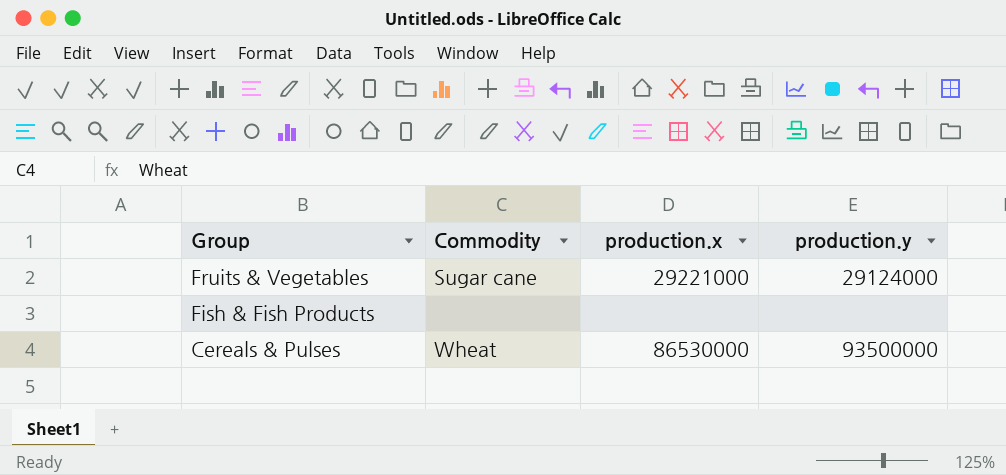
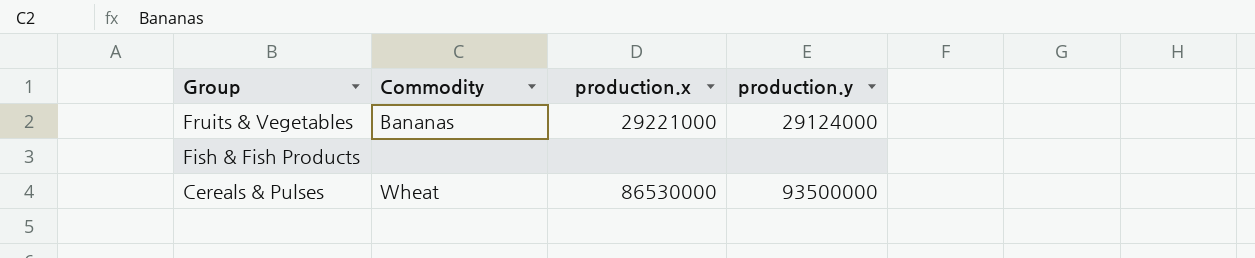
Fruits & Vegetables | Commodity: Sugar cane -> Bananas

